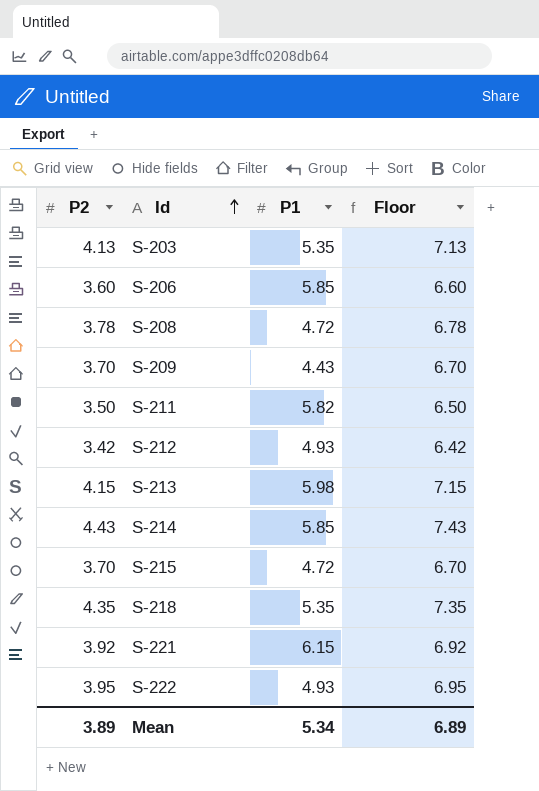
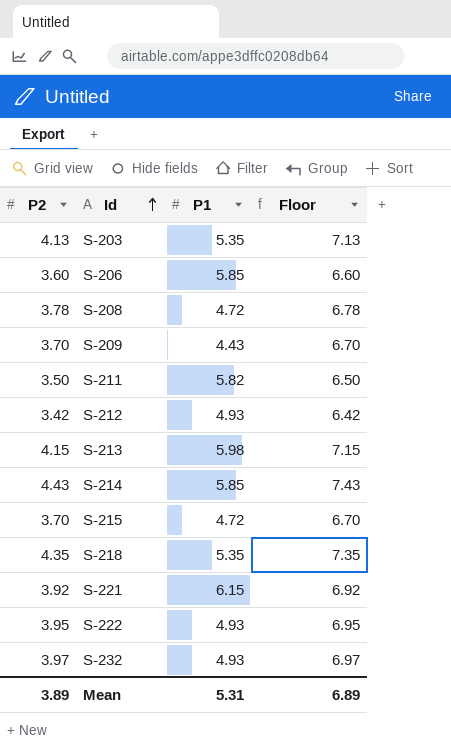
row S-232: none -> 3.97 | 4.93 | 6.97
Mean | P1: 5.34 -> 5.31

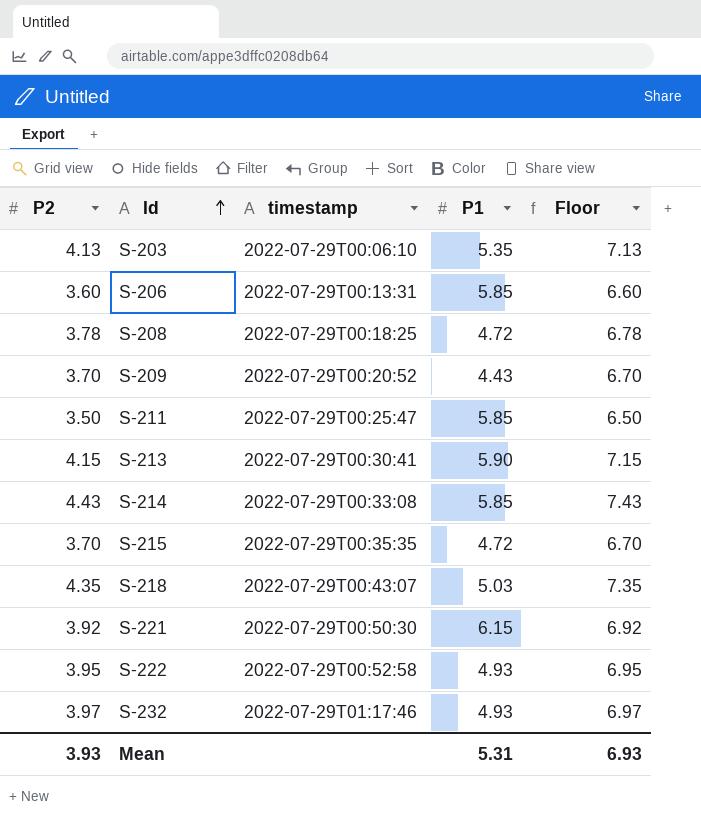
column timestamp | position: none -> 3
row S-212: 3.42 | 4.93 | 6.42 -> none
S-211 | P1: 5.82 -> 5.85
S-213 | P1: 5.98 -> 5.90
S-218 | P1: 5.35 -> 5.03
Mean | P2: 3.89 -> 3.93
Mean | Floor: 6.89 -> 6.93

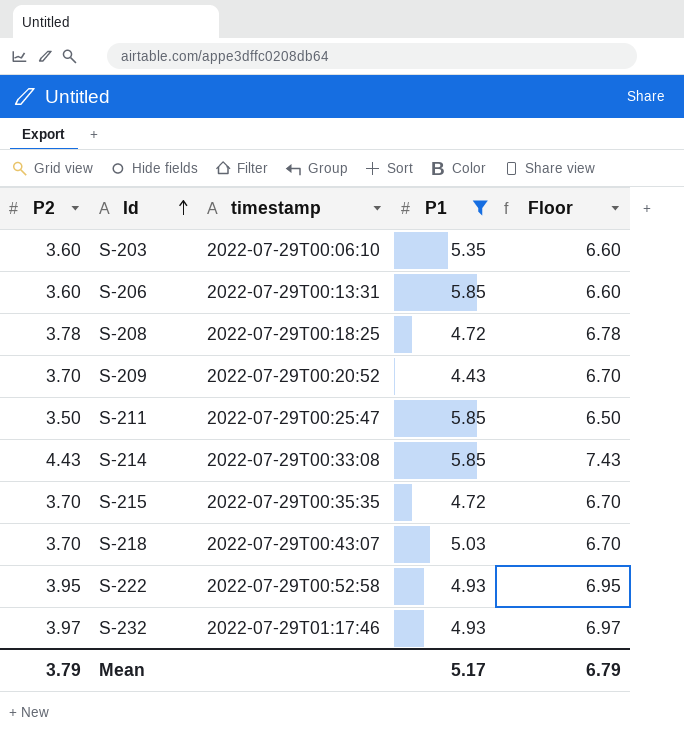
filter: none -> P1 <= 5.85
S-203 | P2: 4.13 -> 3.60
S-203 | Floor: 7.13 -> 6.60
S-218 | P2: 4.35 -> 3.70
S-218 | Floor: 7.35 -> 6.70
Mean | P2: 3.93 -> 3.79
Mean | P1: 5.31 -> 5.17
Mean | Floor: 6.93 -> 6.79

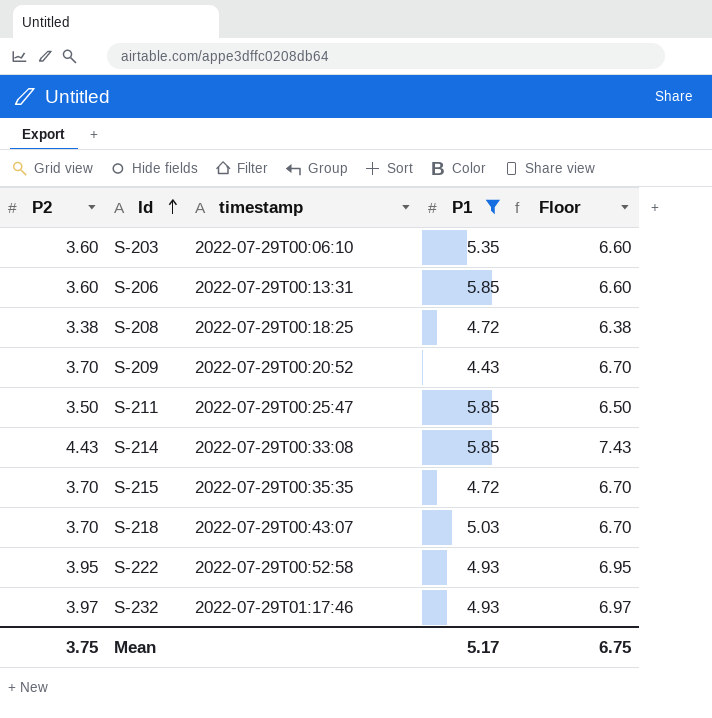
S-208 | P2: 3.78 -> 3.38
S-208 | Floor: 6.78 -> 6.38
Mean | P2: 3.79 -> 3.75
Mean | Floor: 6.79 -> 6.75

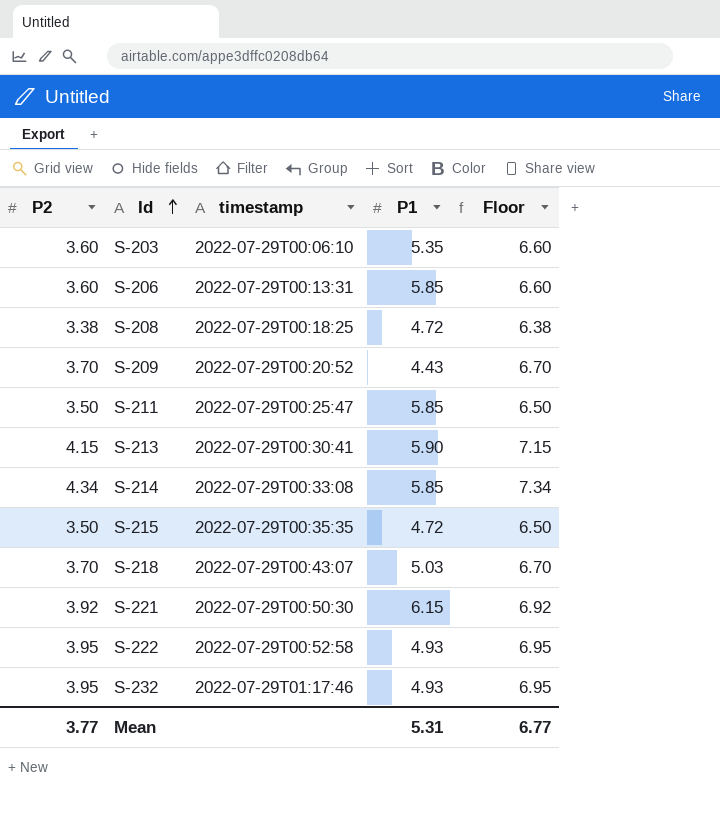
filter: P1 <= 5.85 -> none
S-214 | P2: 4.43 -> 4.34
S-214 | Floor: 7.43 -> 7.34
S-215 | P2: 3.70 -> 3.50
S-215 | Floor: 6.70 -> 6.50
S-232 | P2: 3.97 -> 3.95
S-232 | Floor: 6.97 -> 6.95
Mean | P2: 3.75 -> 3.77
Mean | P1: 5.17 -> 5.31
Mean | Floor: 6.75 -> 6.77

